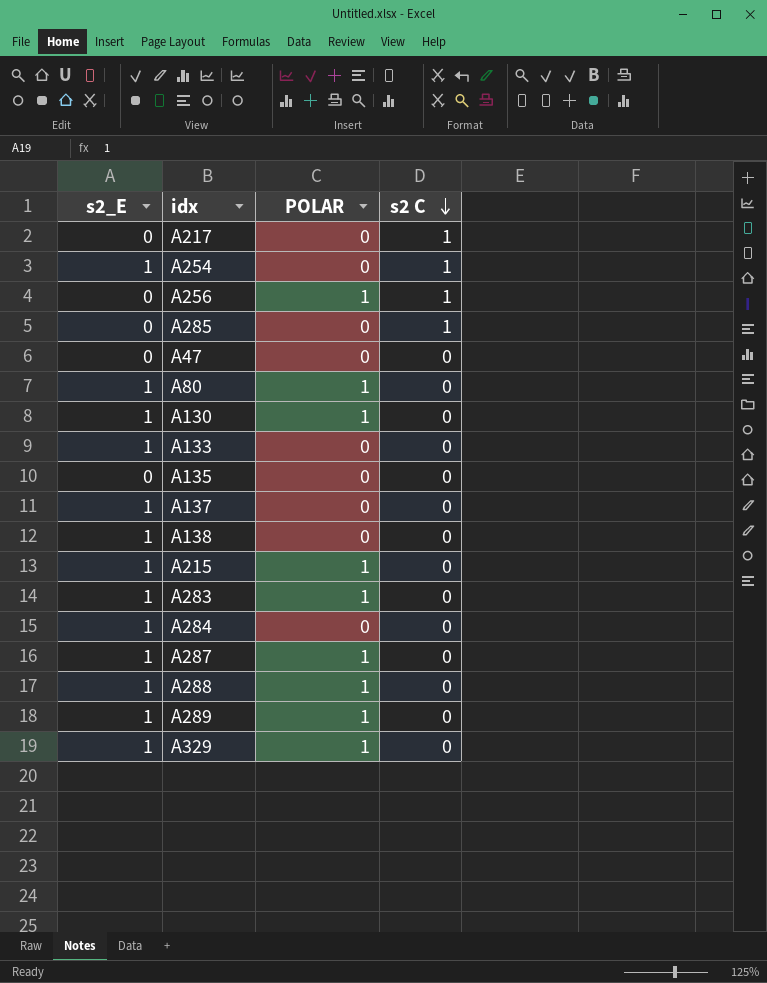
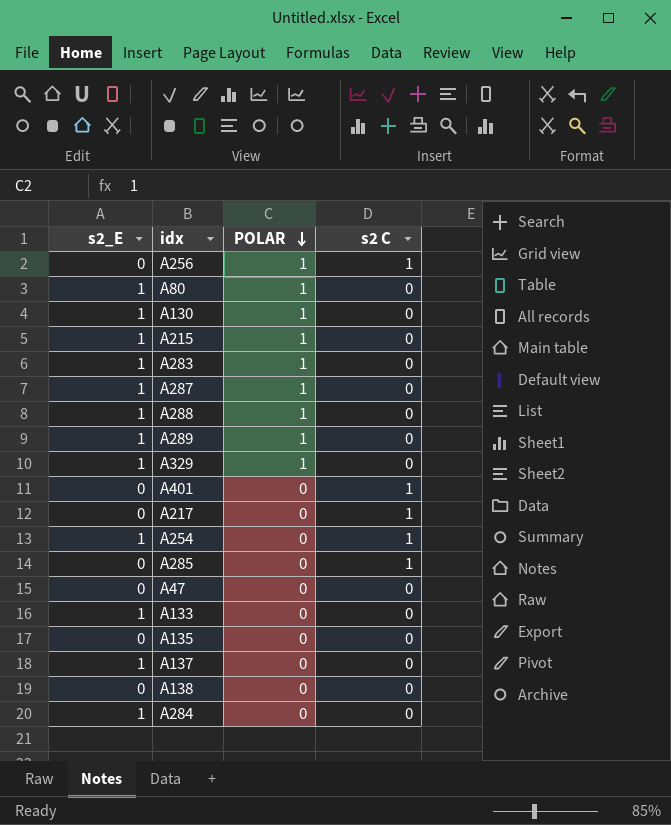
row order: s2 C descending -> POLAR descending
row A401: none -> 0 | 0 | 1
A138 | s2_E: 1 -> 0

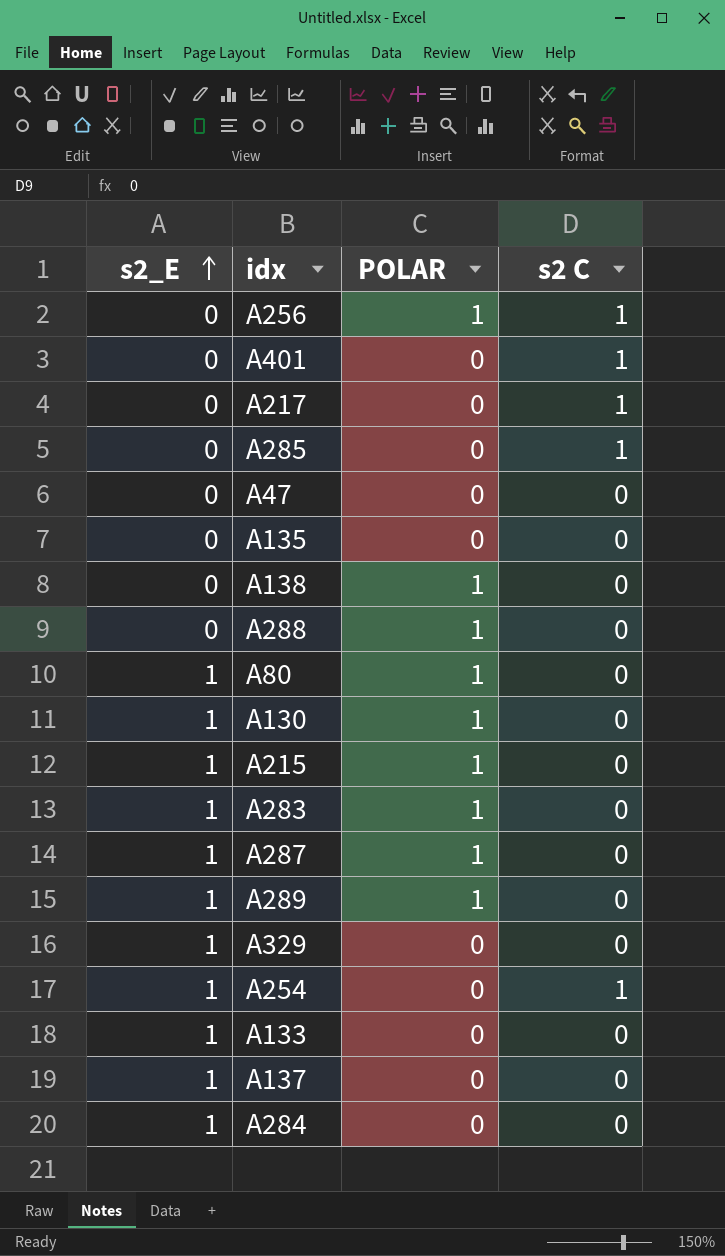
row order: POLAR descending -> s2_E ascending
A138 | POLAR: 0 -> 1
A288 | s2_E: 1 -> 0
A329 | POLAR: 1 -> 0

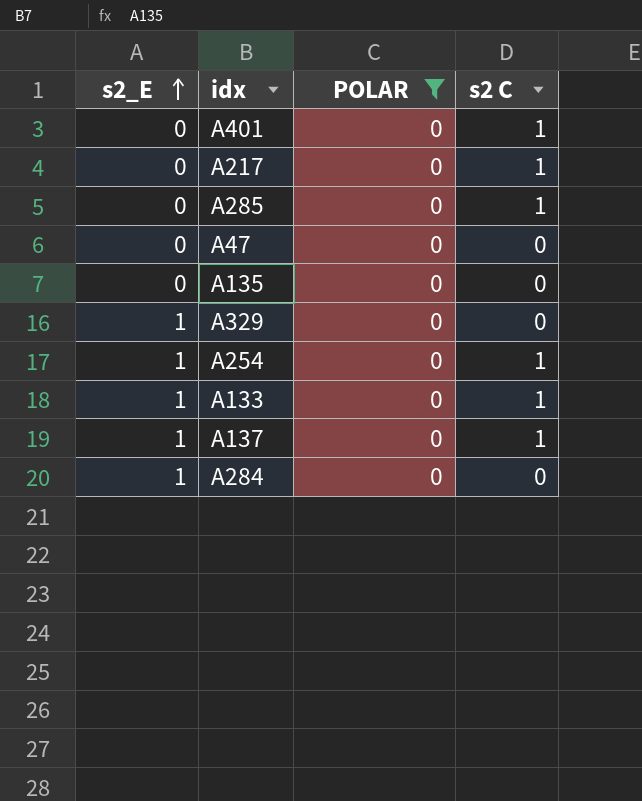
filter: none -> POLAR = 0
A133 | s2 C: 0 -> 1
A137 | s2 C: 0 -> 1

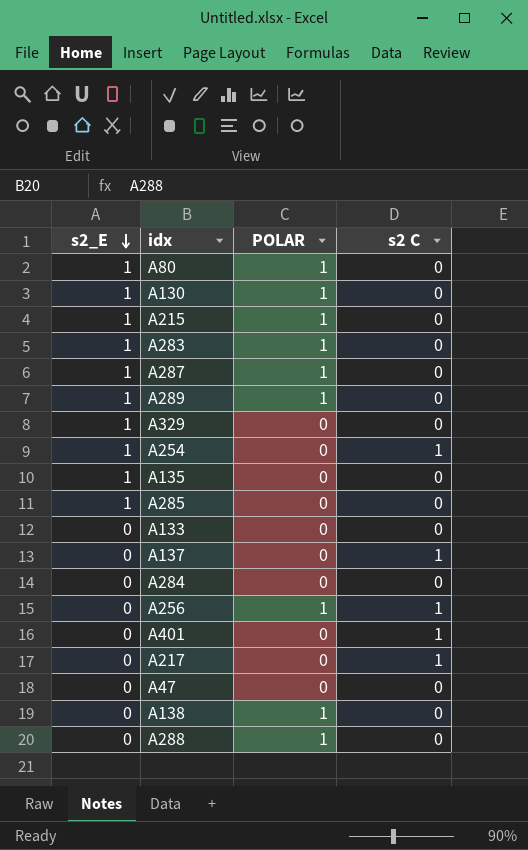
filter: POLAR = 0 -> none
row order: s2_E ascending -> s2_E descending
A135 | s2_E: 0 -> 1
A285 | s2_E: 0 -> 1
A285 | s2 C: 1 -> 0
A133 | s2_E: 1 -> 0
A133 | s2 C: 1 -> 0
A137 | s2_E: 1 -> 0
A284 | s2_E: 1 -> 0

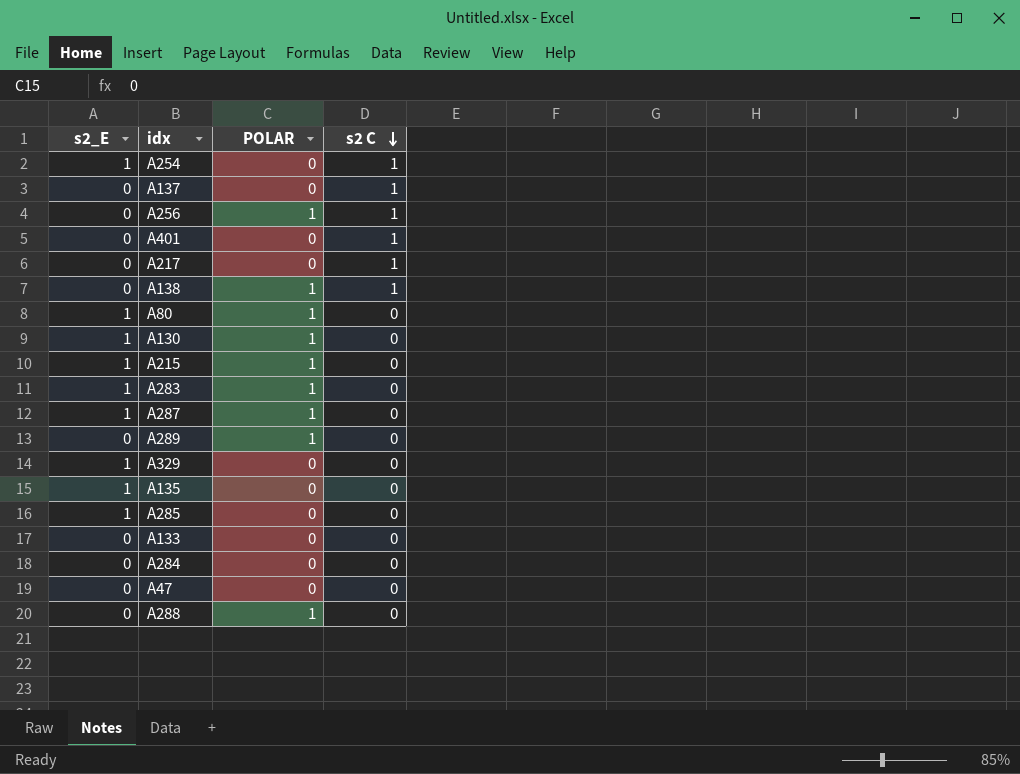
row order: s2_E descending -> s2 C descending
A138 | s2 C: 0 -> 1
A289 | s2_E: 1 -> 0

